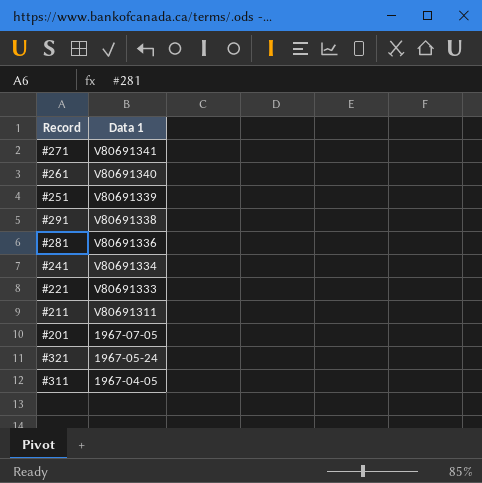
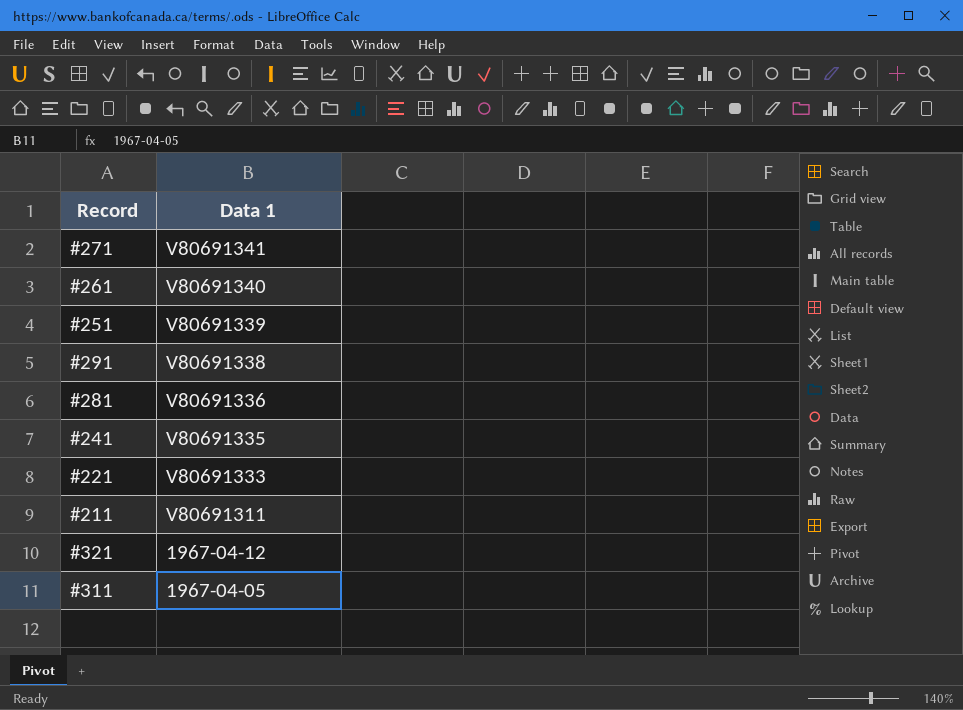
row #201: 1967-07-05 -> none
#241 | Data 1: V80691334 -> V80691335
#321 | Data 1: 1967-05-24 -> 1967-04-12

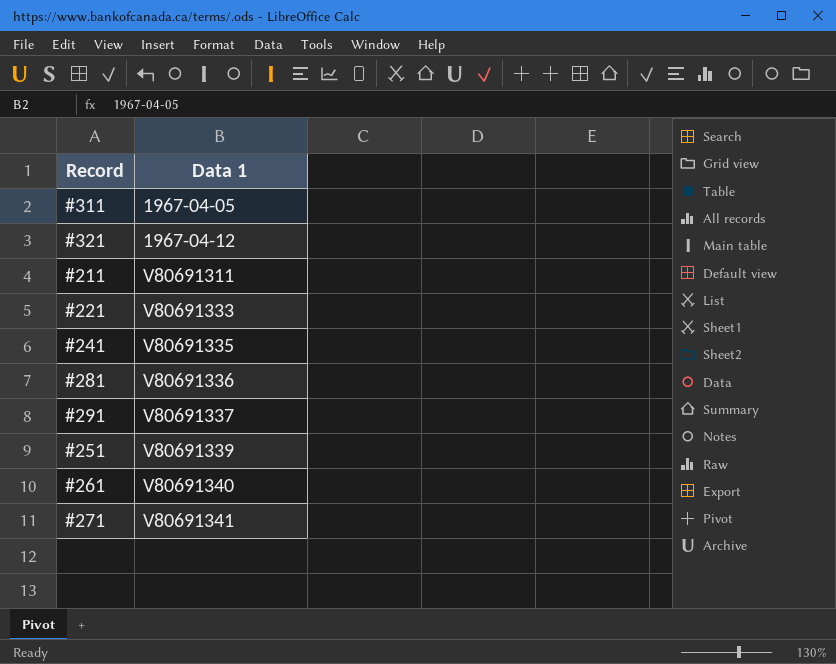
row order: Data 1 descending -> Data 1 ascending
#291 | Data 1: V80691338 -> V80691337

